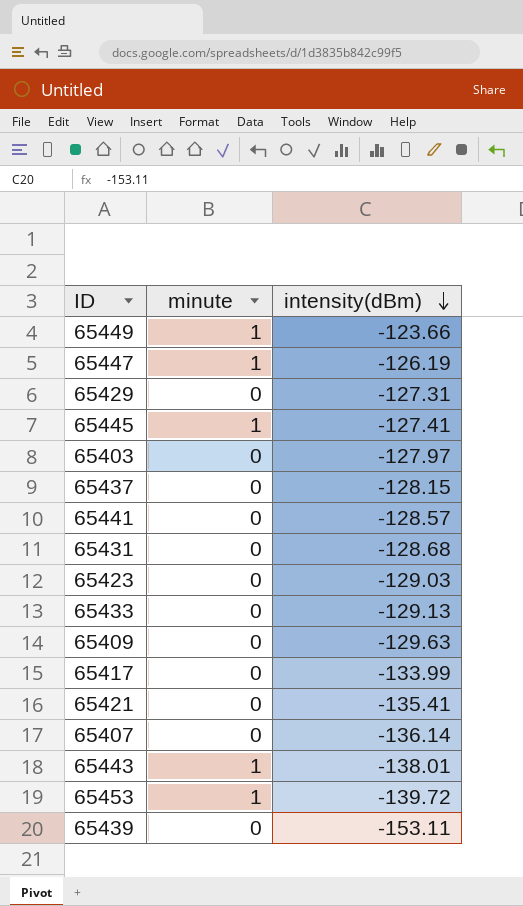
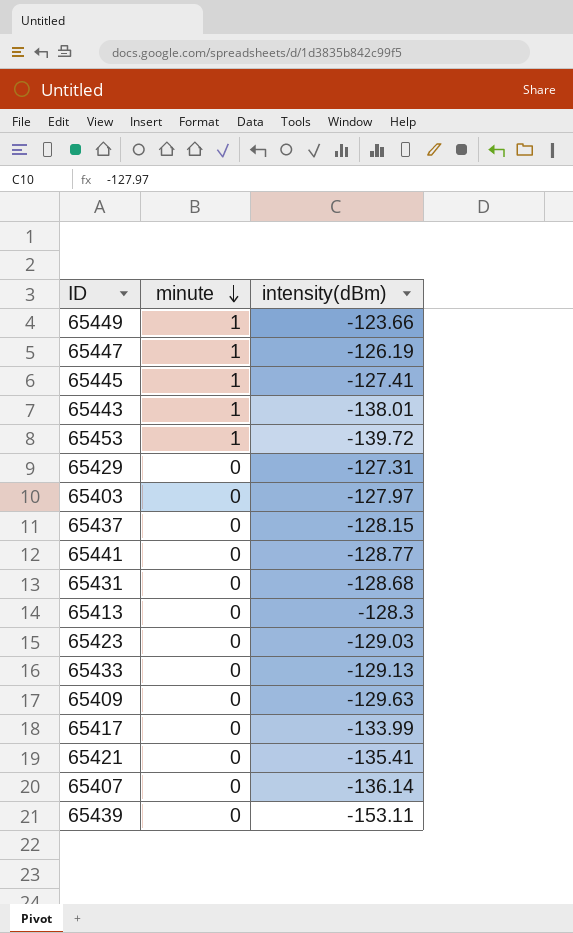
row order: intensity(dBm) descending -> minute descending
65441 | intensity(dBm): -128.57 -> -128.77
row 65413: none -> 0 | -128.3

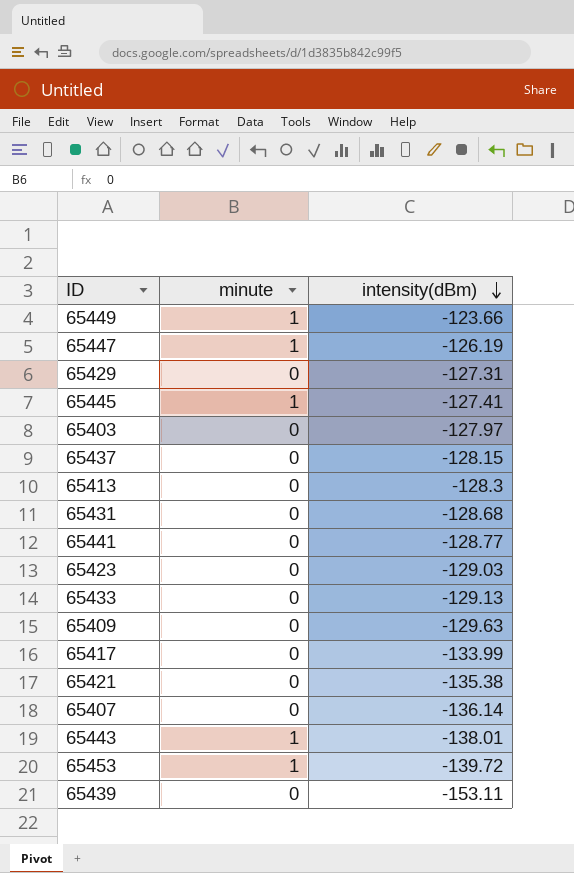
row order: minute descending -> intensity(dBm) descending
65421 | intensity(dBm): -135.41 -> -135.38

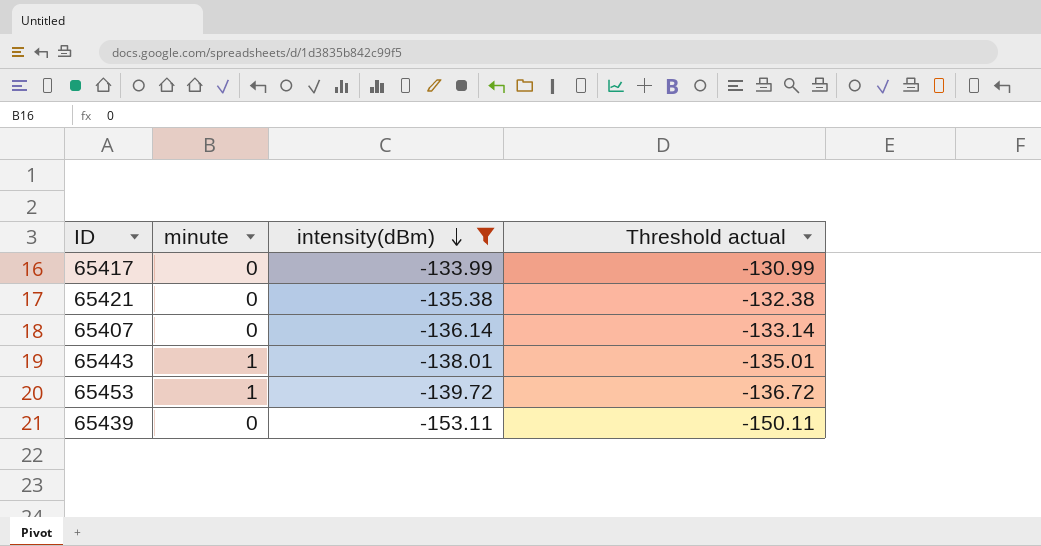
filter: none -> intensity(dBm) <= -133.99
column Threshold actual | formula: none -> [intensity(dBm)] + 3

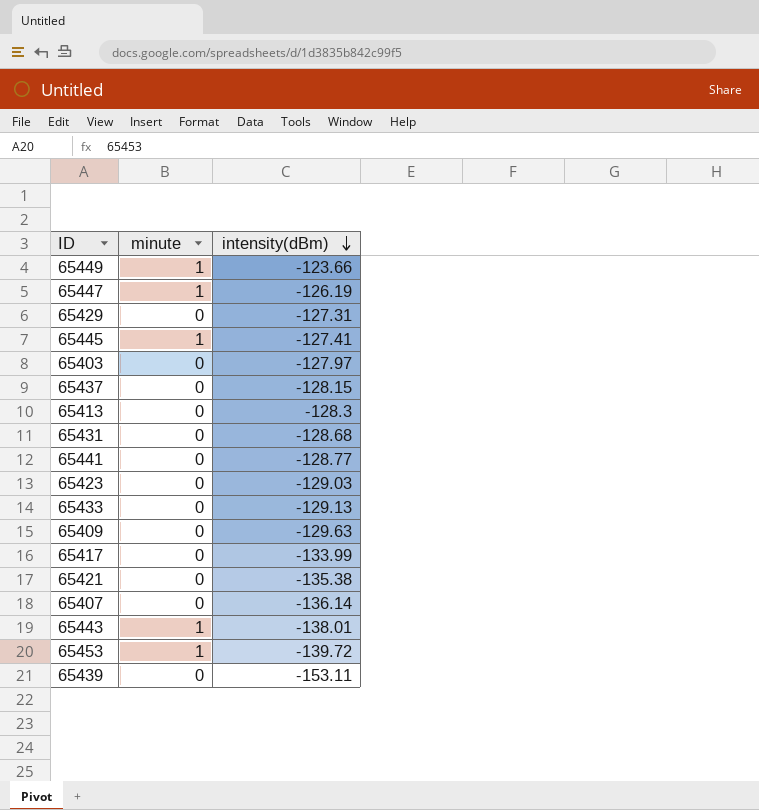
filter: intensity(dBm) <= -133.99 -> none
column Threshold actual | formula: [intensity(dBm)] + 3 -> none

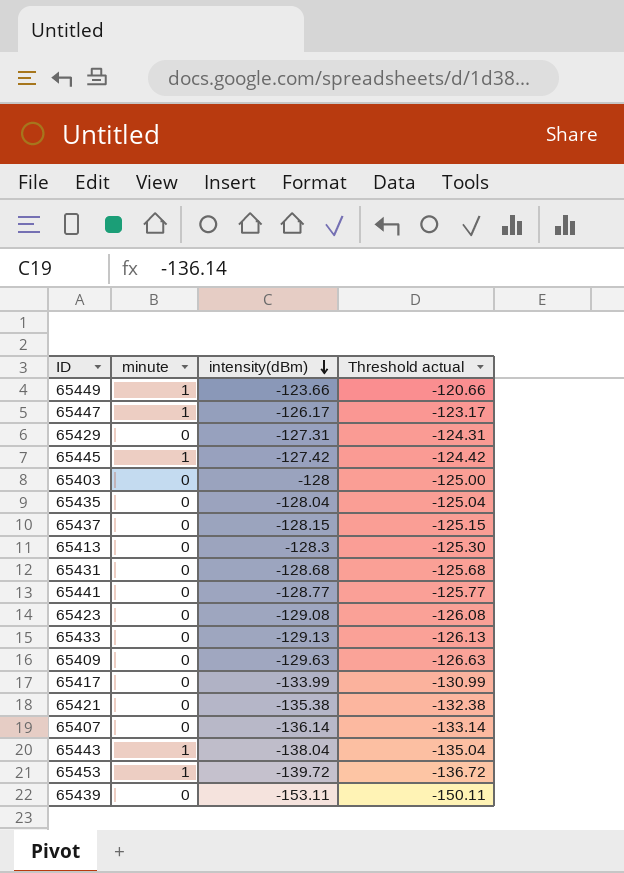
column Threshold actual | formula: none -> [intensity(dBm)] + 3
65447 | intensity(dBm): -126.19 -> -126.17
65445 | intensity(dBm): -127.41 -> -127.42
65403 | intensity(dBm): -127.97 -> -128
row 65435: none -> 0 | -128.04 | -125.04
65423 | intensity(dBm): -129.03 -> -129.08
65443 | intensity(dBm): -138.01 -> -138.04

